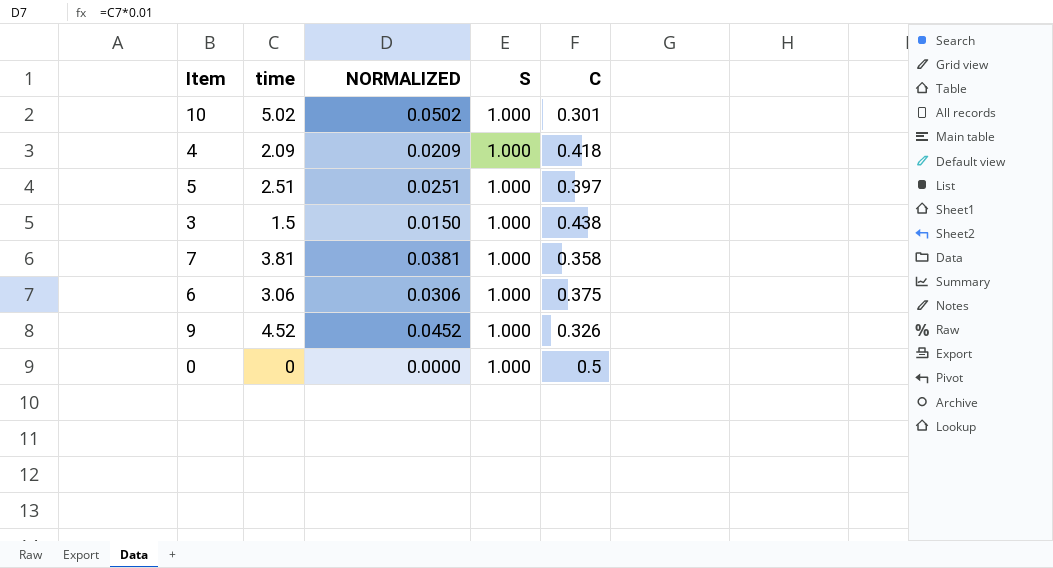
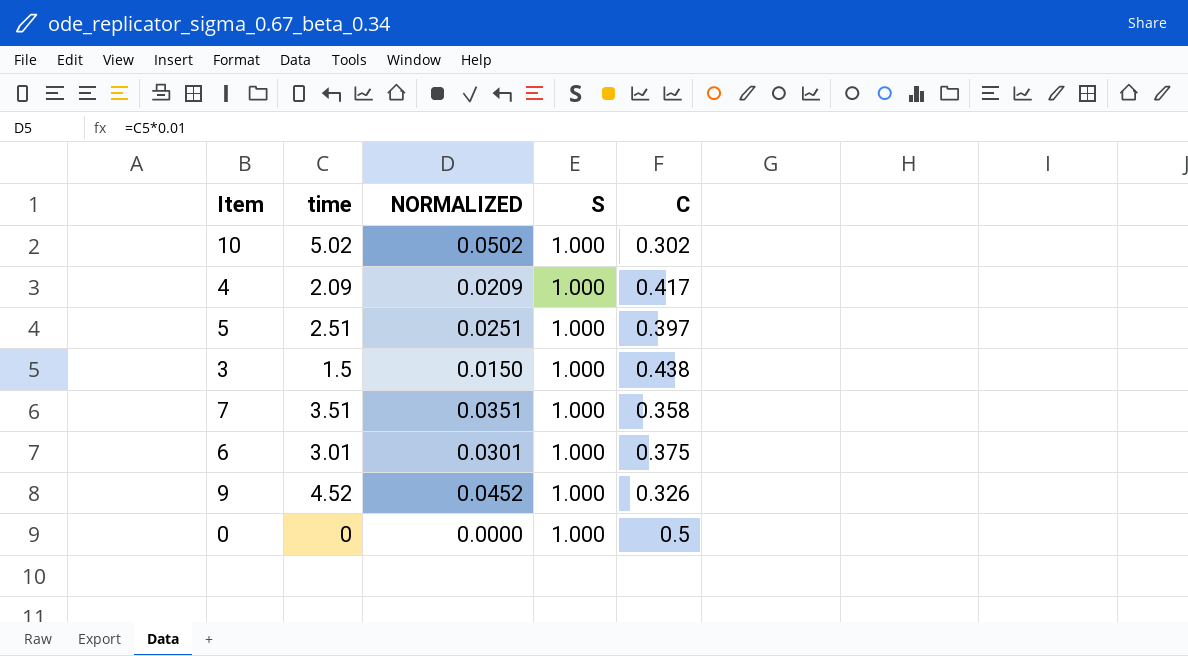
10 | C: 0.301 -> 0.302
4 | C: 0.418 -> 0.417
7 | time: 3.81 -> 3.51
7 | NORMALIZED: 0.0381 -> 0.0351
6 | time: 3.06 -> 3.01
6 | NORMALIZED: 0.0306 -> 0.0301

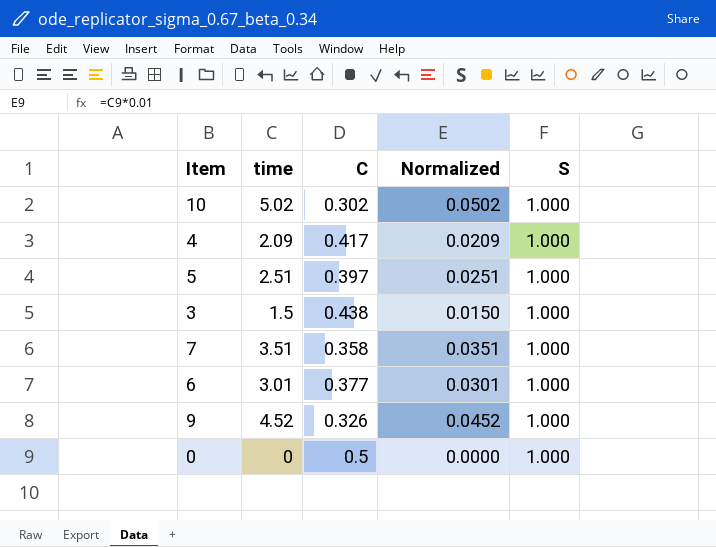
column C | position: 5 -> 3
column name: NORMALIZED -> Normalized
6 | C: 0.375 -> 0.377

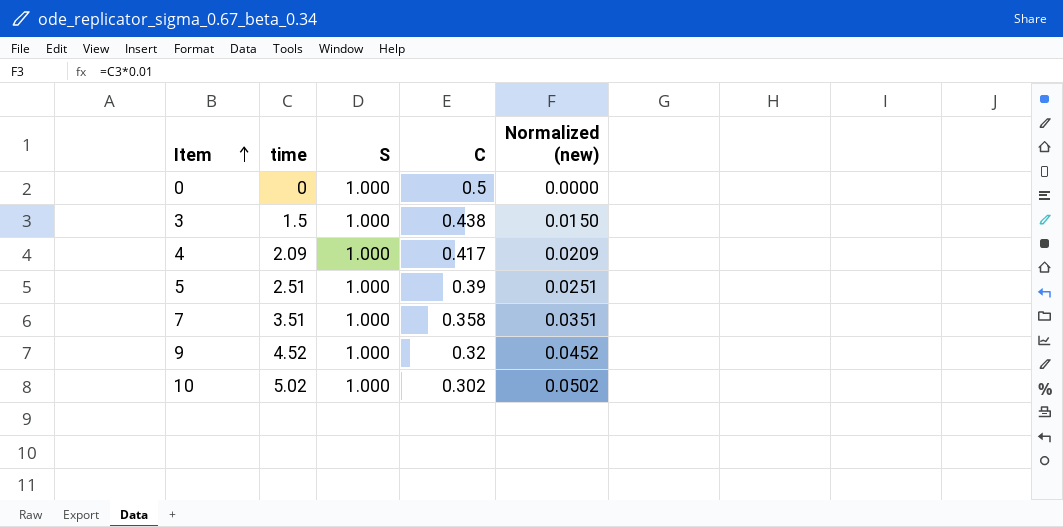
row order: none -> Item ascending
column S | position: 5 -> 3
column name: Normalized -> Normalized (new)
row 6: 3.01 | 0.377 | 0.0301 | 1.000 -> none
5 | C: 0.397 -> 0.39
9 | C: 0.326 -> 0.32

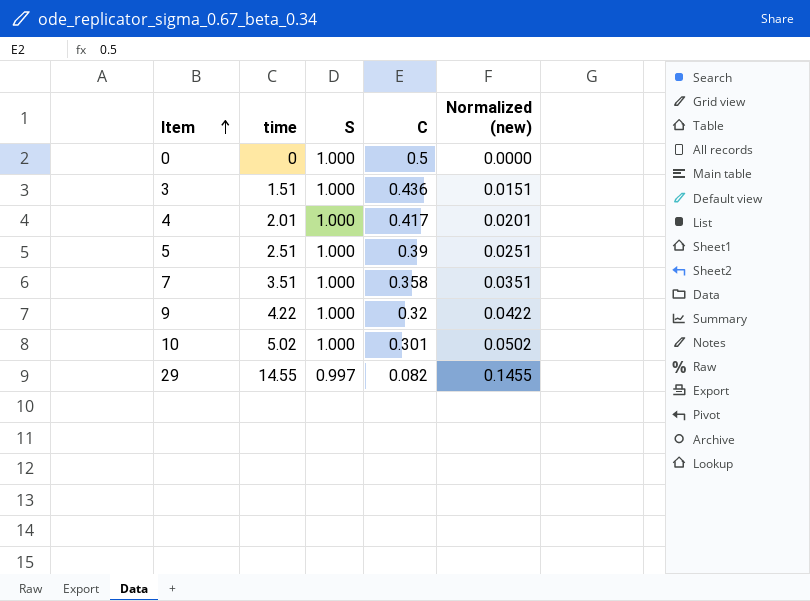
3 | time: 1.5 -> 1.51
3 | C: 0.438 -> 0.436
3 | Normalized (new): 0.0150 -> 0.0151
4 | time: 2.09 -> 2.01
4 | Normalized (new): 0.0209 -> 0.0201
9 | time: 4.52 -> 4.22
9 | Normalized (new): 0.0452 -> 0.0422
10 | C: 0.302 -> 0.301
row 29: none -> 14.55 | 0.997 | 0.082 | 0.1455

